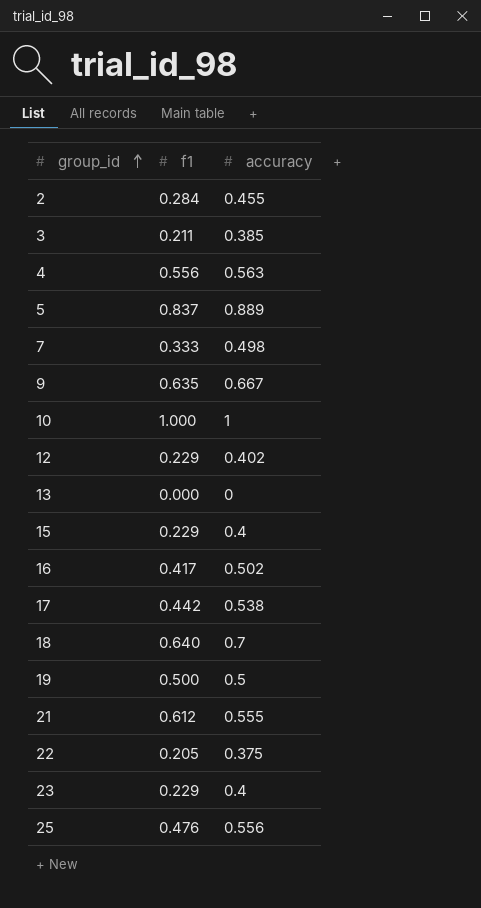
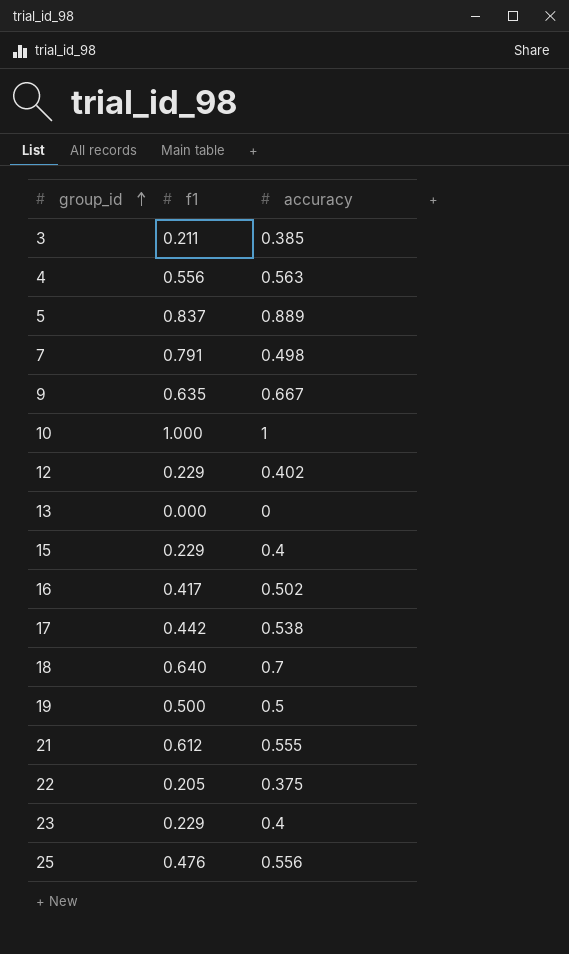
row 2: 0.284 | 0.455 -> none
7 | f1: 0.333 -> 0.791

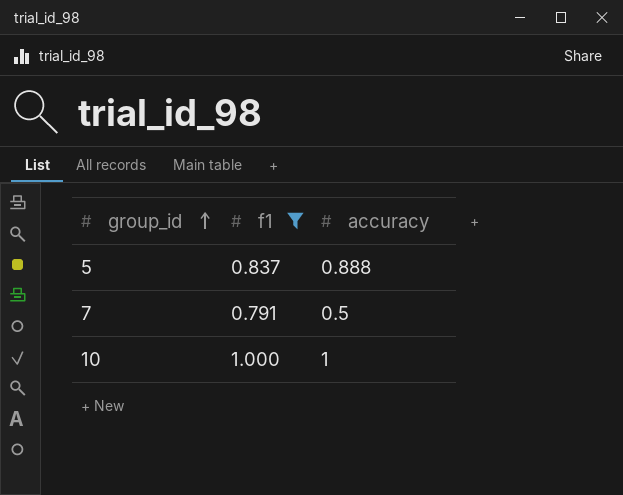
filter: none -> f1 >= 0.791
5 | accuracy: 0.889 -> 0.888
7 | accuracy: 0.498 -> 0.5

